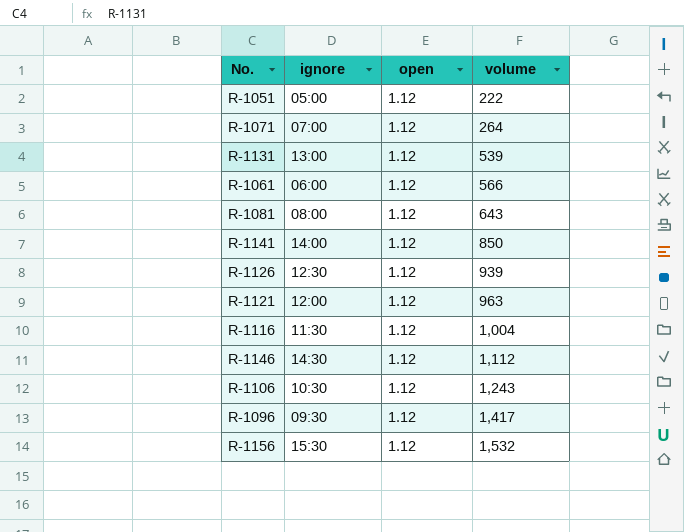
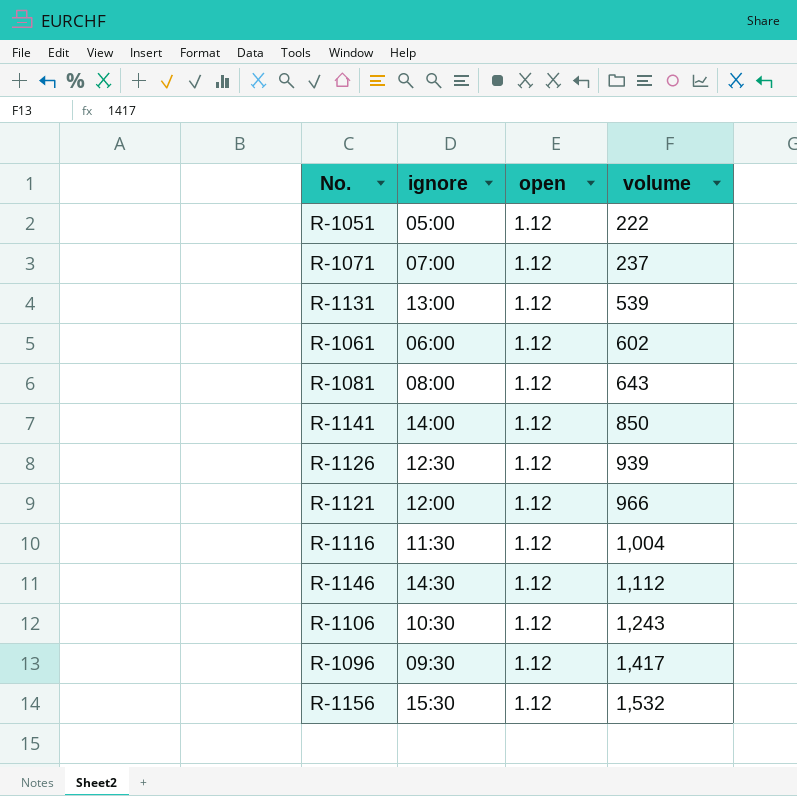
R-1071 | volume: 264 -> 237
R-1061 | volume: 566 -> 602
R-1121 | volume: 963 -> 966

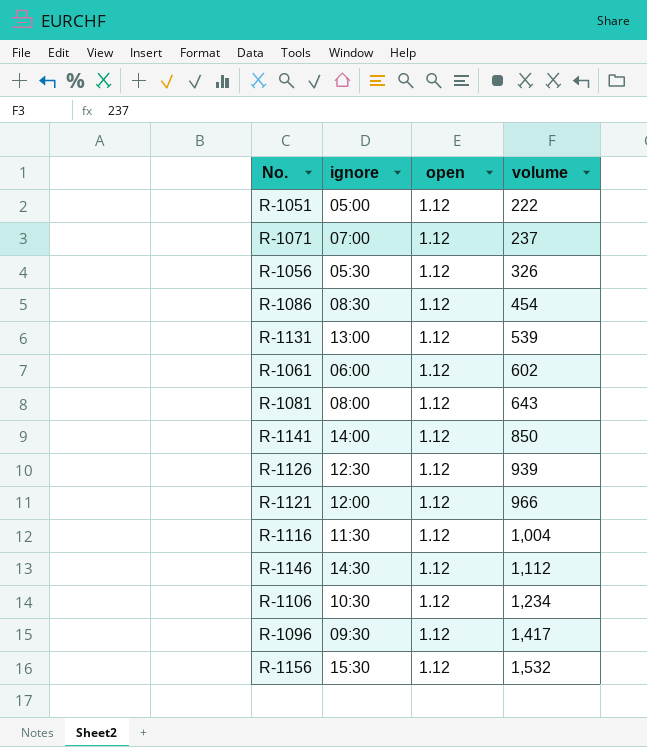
row R-1056: none -> 05:30 | 1.12 | 326
row R-1086: none -> 08:30 | 1.12 | 454
R-1106 | volume: 1,243 -> 1,234

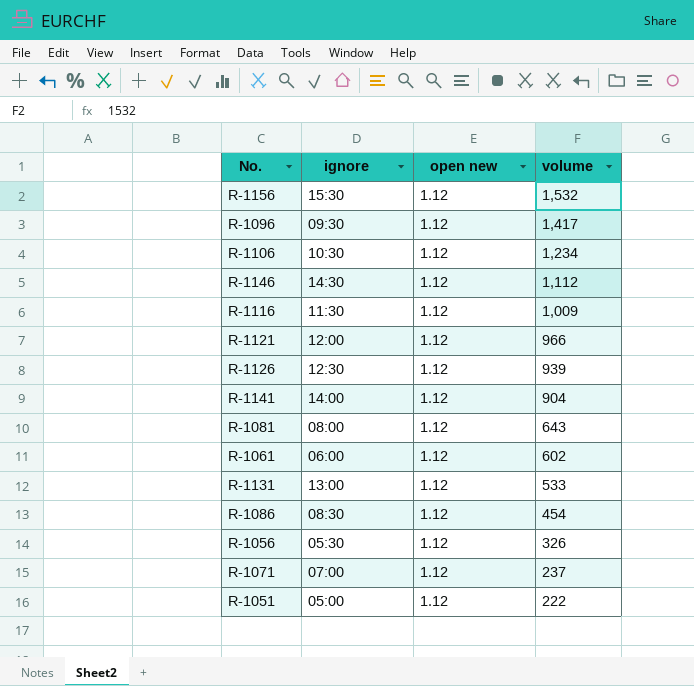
row order: volume ascending -> volume descending
column name: open -> open new
R-1116 | volume: 1,004 -> 1,009
R-1141 | volume: 850 -> 904
R-1131 | volume: 539 -> 533

